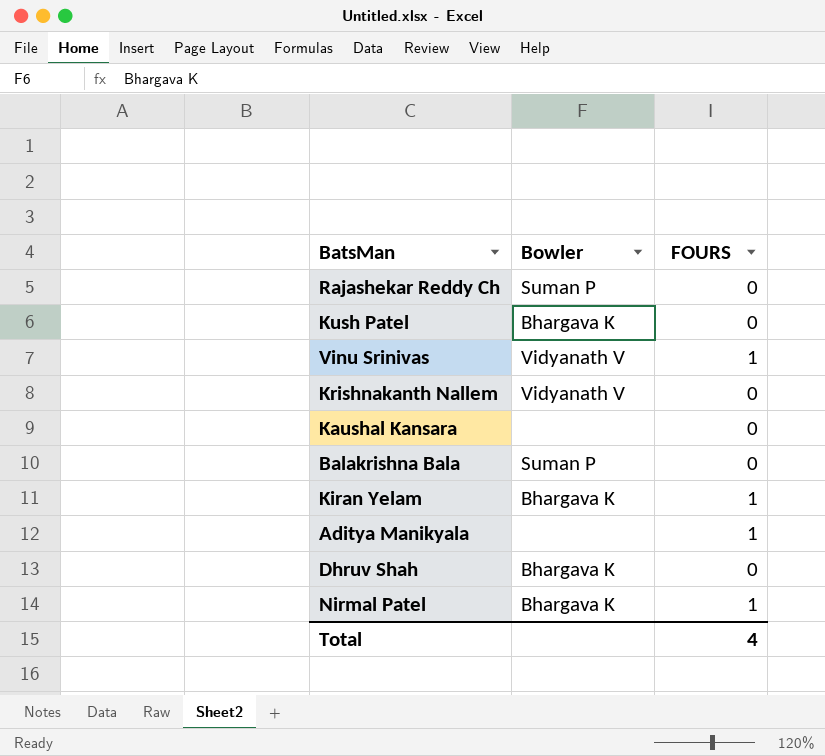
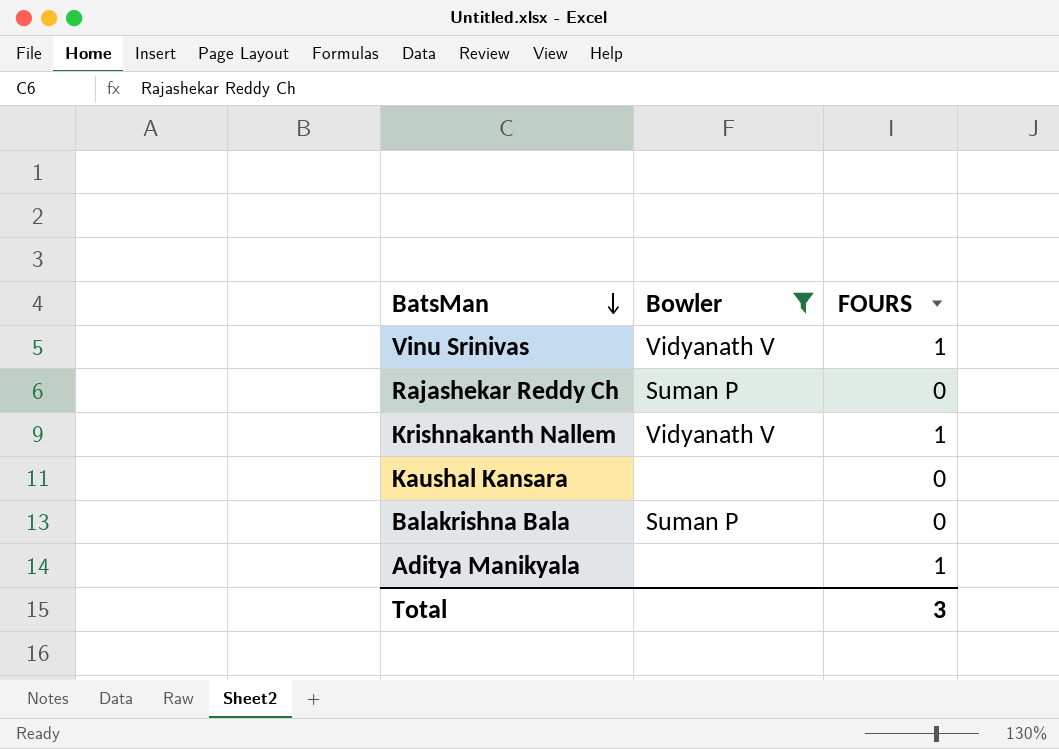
filter: none -> Bowler != Bhargava K
row order: none -> BatsMan descending
Krishnakanth Nallem | FOURS: 0 -> 1
Total | FOURS: 4 -> 3

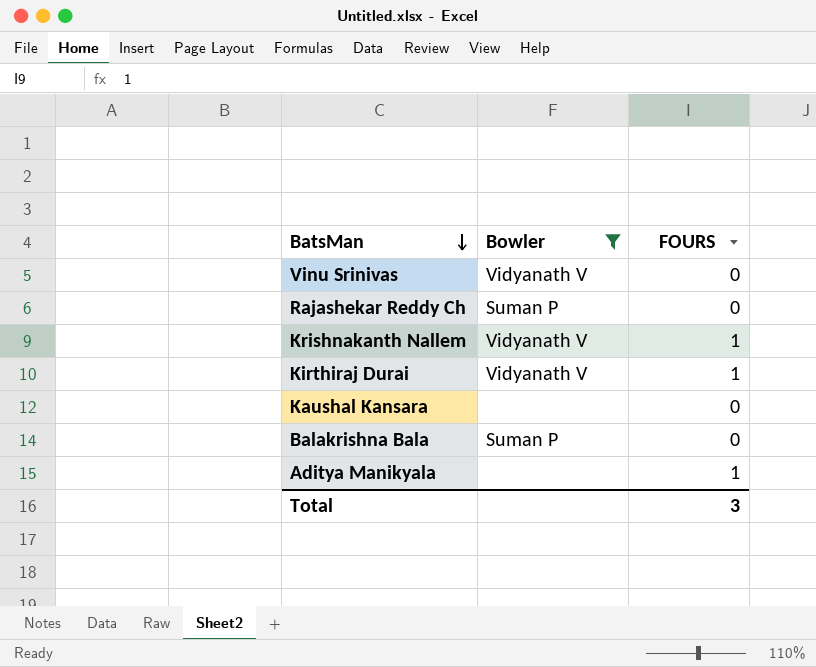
Vinu Srinivas | FOURS: 1 -> 0
row Kirthiraj Durai: none -> Vidyanath V | 1

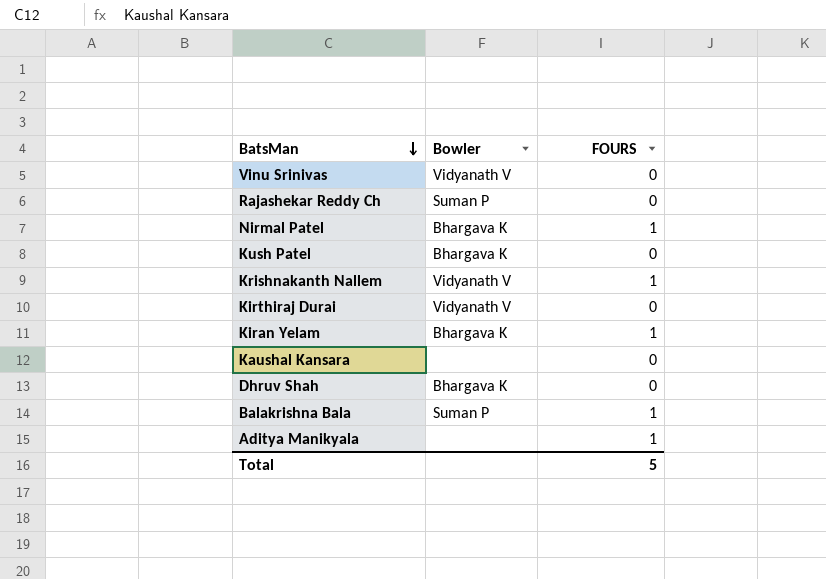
filter: Bowler != Bhargava K -> none
Kirthiraj Durai | FOURS: 1 -> 0
Balakrishna Bala | FOURS: 0 -> 1
Total | FOURS: 3 -> 5

